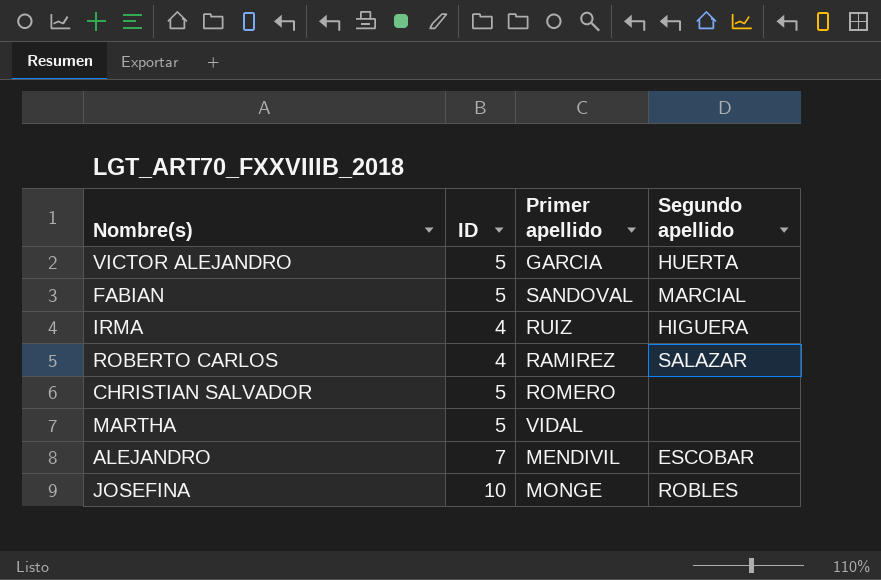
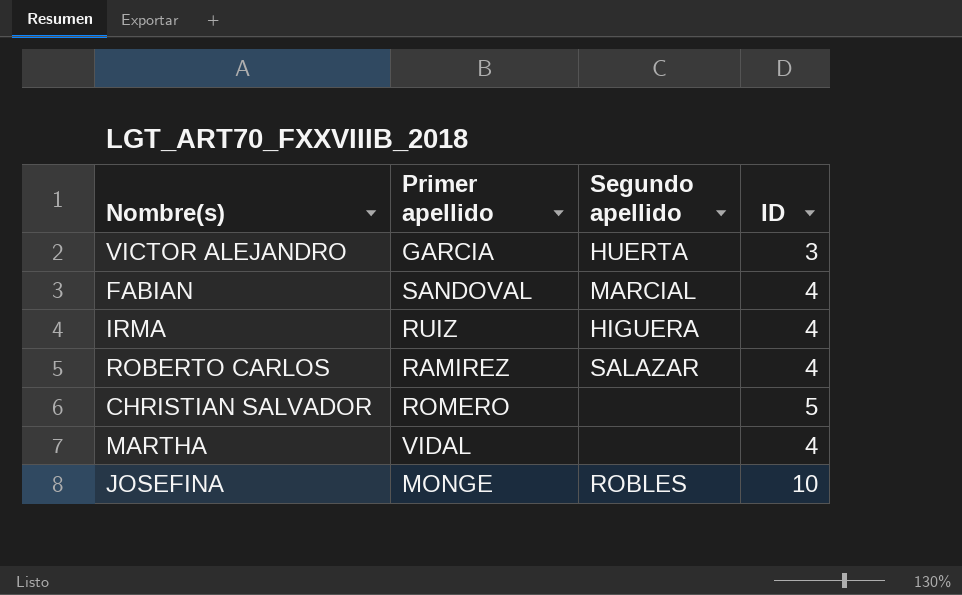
column ID | position: 2 -> 4
row ALEJANDRO: 7 | MENDIVIL | ESCOBAR -> none
VICTOR ALEJANDRO | ID: 5 -> 3
FABIAN | ID: 5 -> 4
MARTHA | ID: 5 -> 4

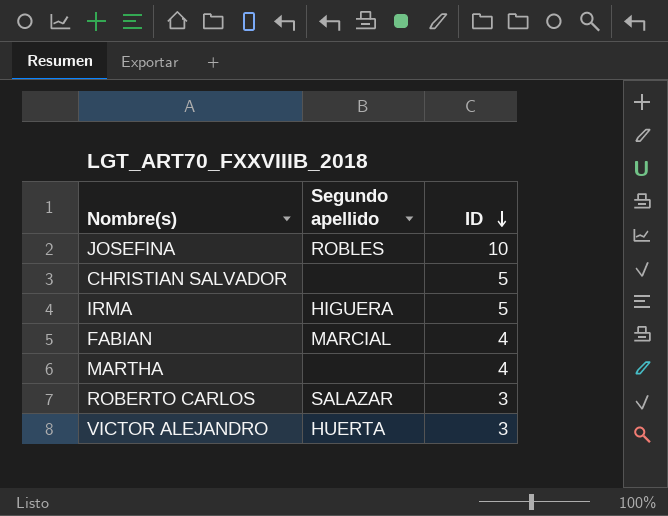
row order: none -> ID descending
column Primer apellido | position: 2 -> none
IRMA | ID: 4 -> 5
ROBERTO CARLOS | ID: 4 -> 3

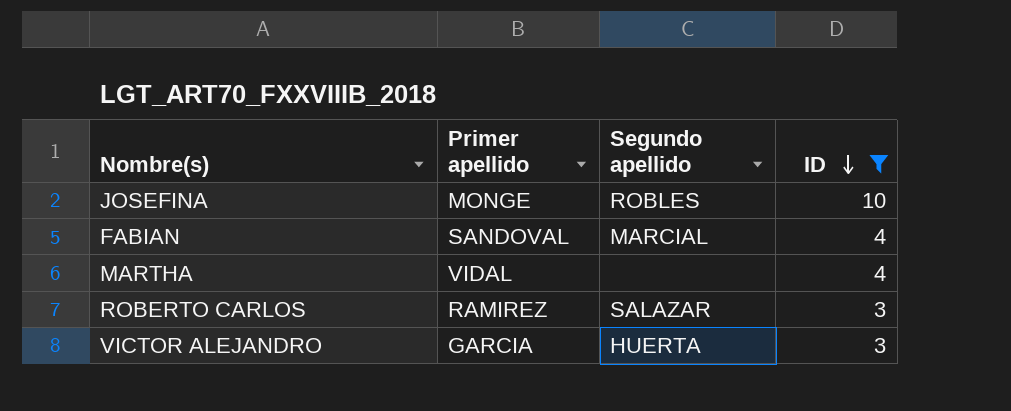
filter: none -> ID != 5
column Primer apellido | position: none -> 2

